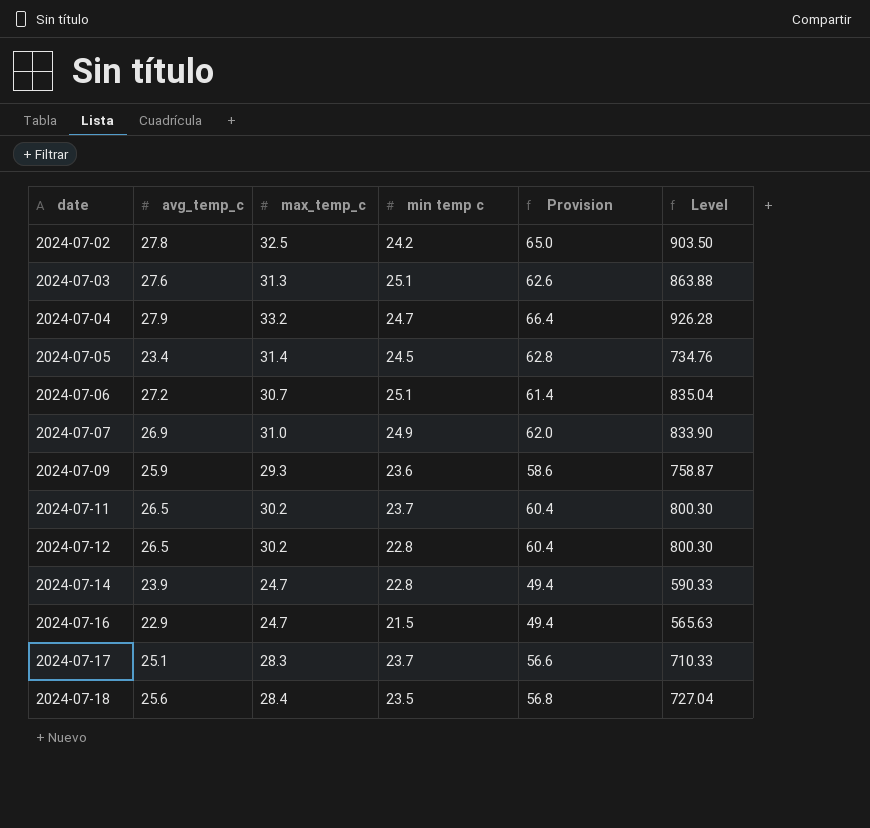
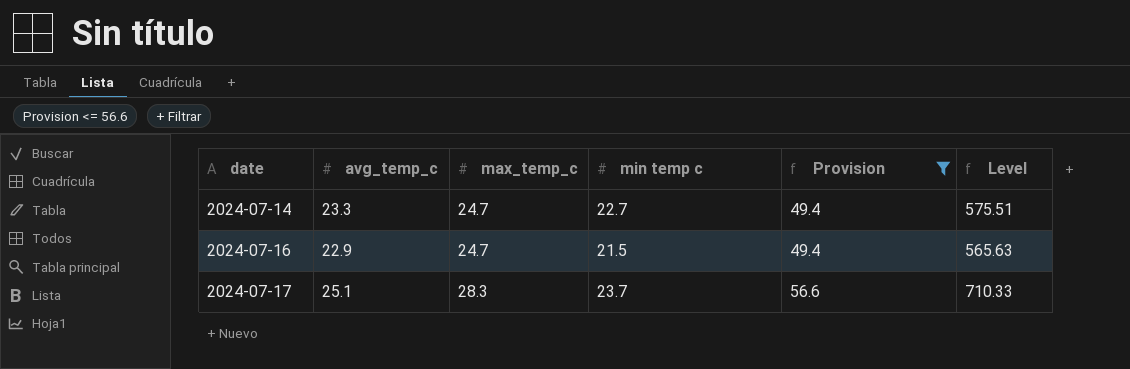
filter: none -> Provision <= 56.6
2024-07-14 | avg_temp_c: 23.9 -> 23.3
2024-07-14 | min temp c: 22.8 -> 22.7
2024-07-14 | Level: 590.33 -> 575.51

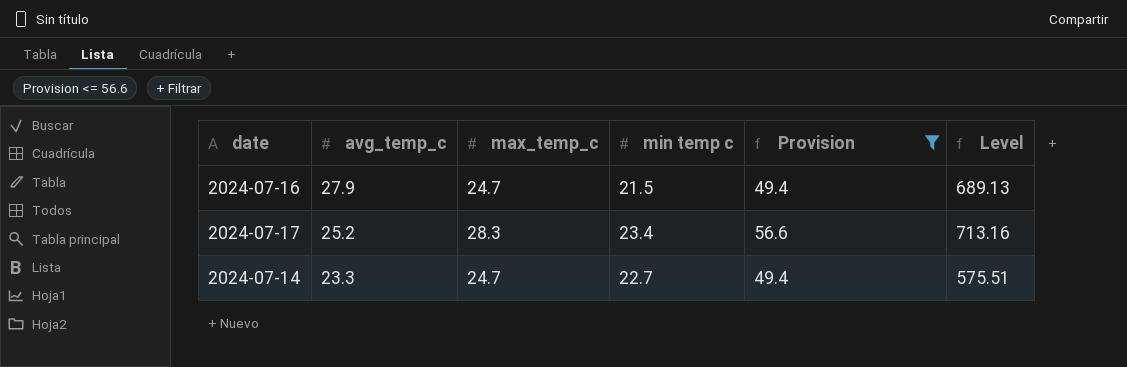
row order: date ascending -> avg_temp_c descending
2024-07-16 | avg_temp_c: 22.9 -> 27.9
2024-07-16 | Level: 565.63 -> 689.13
2024-07-17 | avg_temp_c: 25.1 -> 25.2
2024-07-17 | min temp c: 23.7 -> 23.4
2024-07-17 | Level: 710.33 -> 713.16

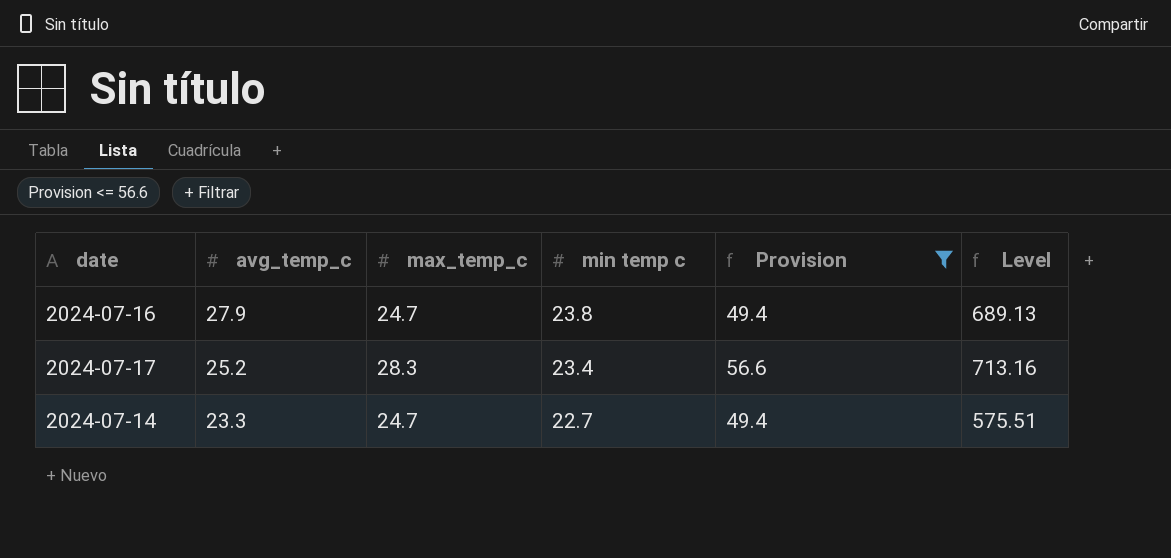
2024-07-16 | min temp c: 21.5 -> 23.8

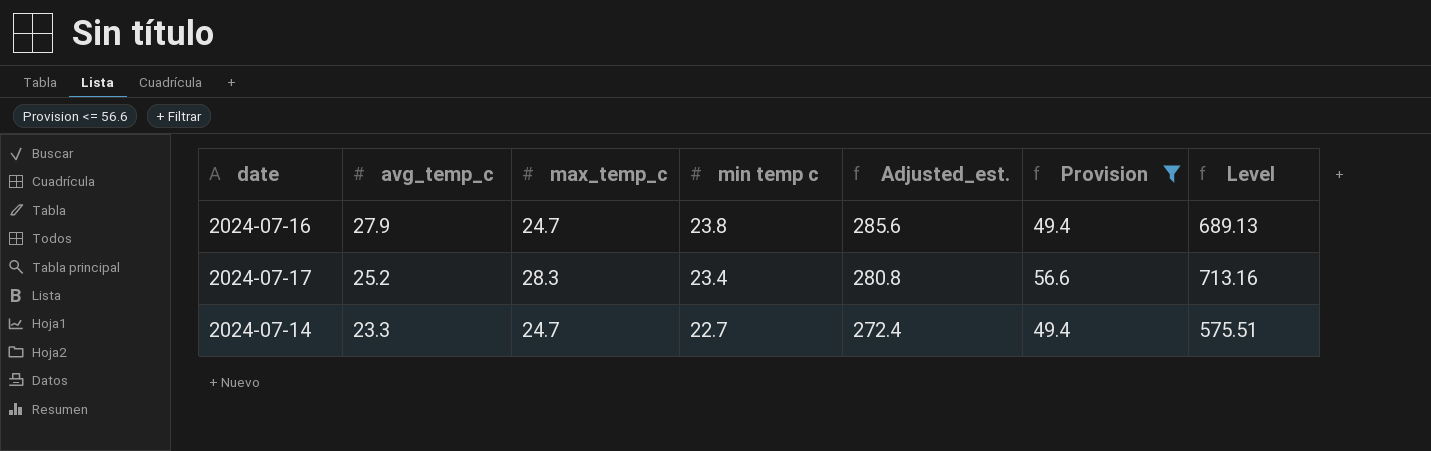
column Adjusted_est. | formula: none -> [min temp c] * 12

